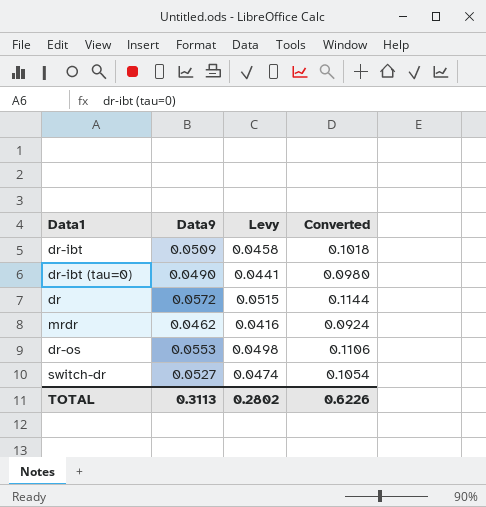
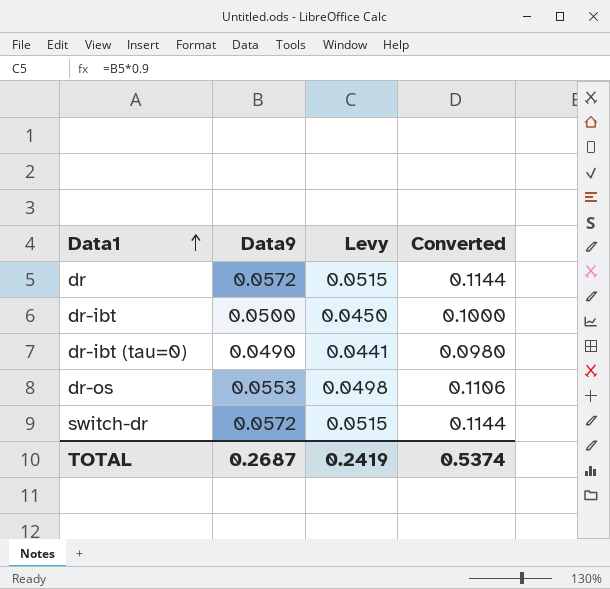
row order: none -> Data1 ascending
row mrdr: 0.0462 | 0.0416 | 0.0924 -> none
dr-ibt | Data9: 0.0509 -> 0.0500
dr-ibt | Levy: 0.0458 -> 0.0450
dr-ibt | Converted: 0.1018 -> 0.1000
switch-dr | Data9: 0.0527 -> 0.0572
switch-dr | Levy: 0.0474 -> 0.0515
switch-dr | Converted: 0.1054 -> 0.1144
TOTAL | Data9: 0.3113 -> 0.2687
TOTAL | Levy: 0.2802 -> 0.2419
TOTAL | Converted: 0.6226 -> 0.5374

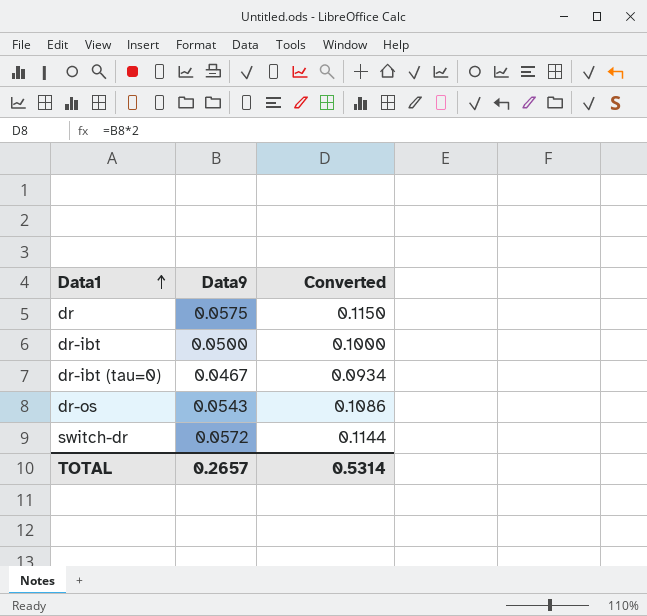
column Levy | formula: [Data9] * 0.9 -> none
dr | Data9: 0.0572 -> 0.0575
dr | Converted: 0.1144 -> 0.1150
dr-ibt (tau=0) | Data9: 0.0490 -> 0.0467
dr-ibt (tau=0) | Converted: 0.0980 -> 0.0934
dr-os | Data9: 0.0553 -> 0.0543
dr-os | Converted: 0.1106 -> 0.1086
TOTAL | Data9: 0.2687 -> 0.2657
TOTAL | Converted: 0.5374 -> 0.5314

